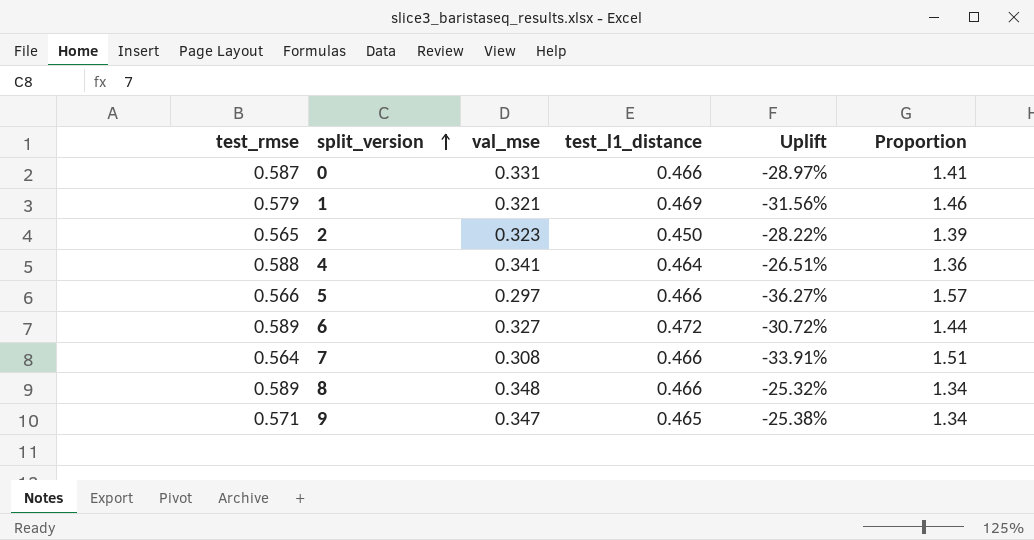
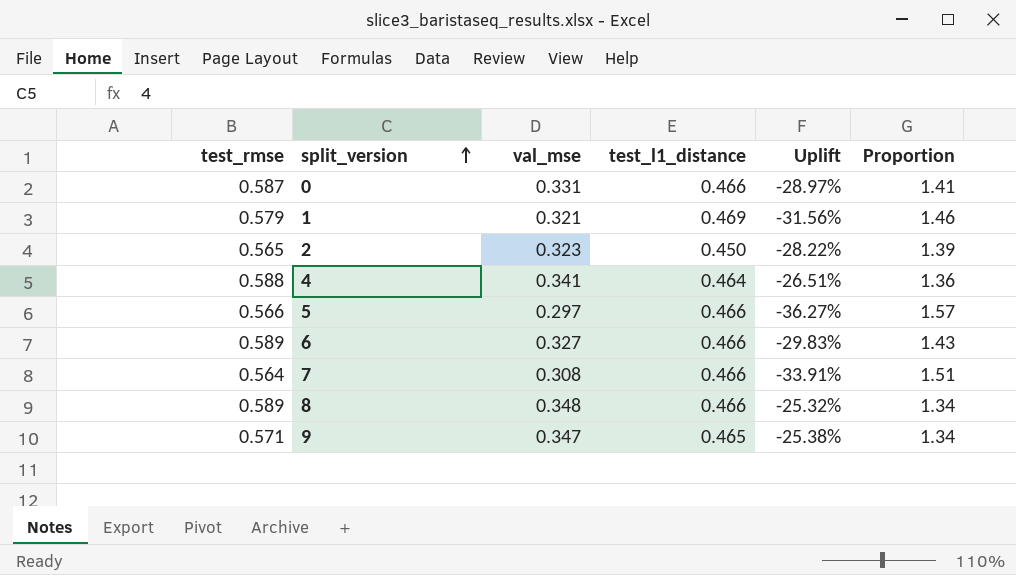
6 | test_l1_distance: 0.472 -> 0.466
6 | Uplift: -30.72% -> -29.83%
6 | Proportion: 1.44 -> 1.43

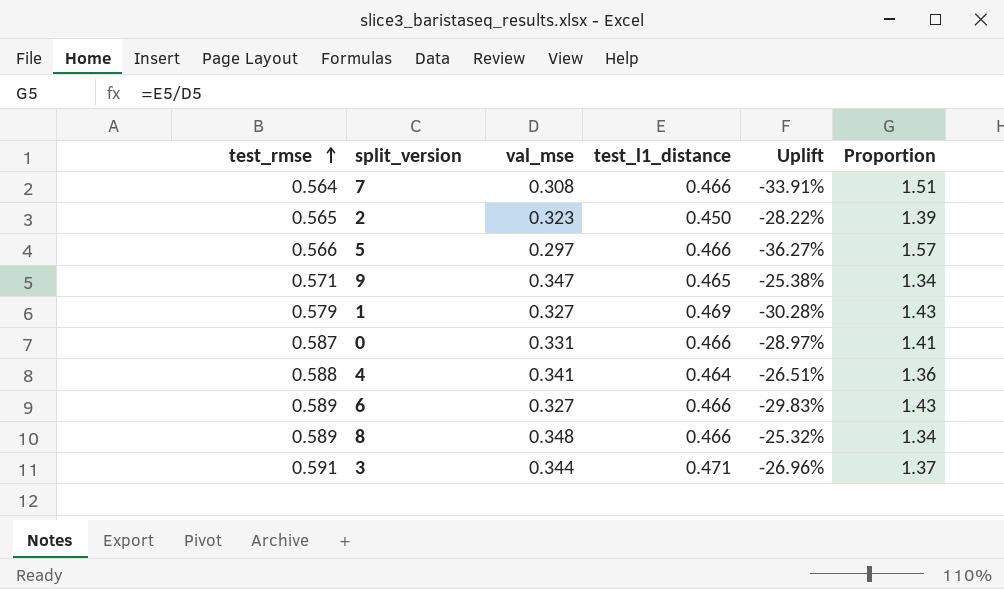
row order: split_version ascending -> test_rmse ascending
1 | val_mse: 0.321 -> 0.327
1 | Uplift: -31.56% -> -30.28%
1 | Proportion: 1.46 -> 1.43
row 3: none -> 0.591 | 0.344 | 0.471 | -26.96% | 1.37

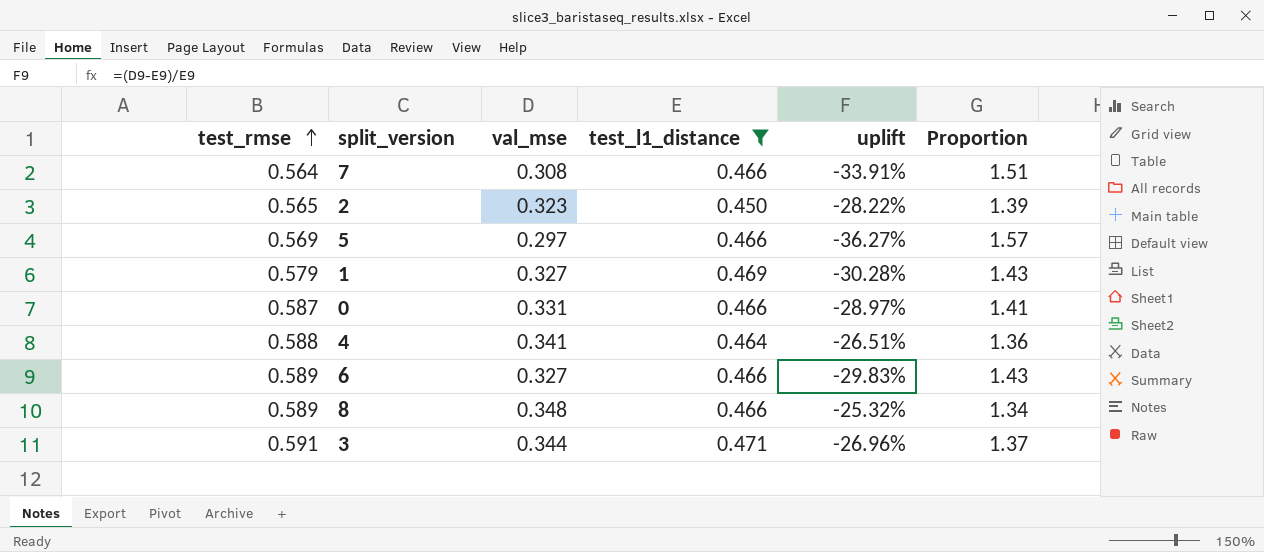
filter: none -> test_l1_distance != 0.465
column name: Uplift -> uplift
5 | test_rmse: 0.566 -> 0.569

